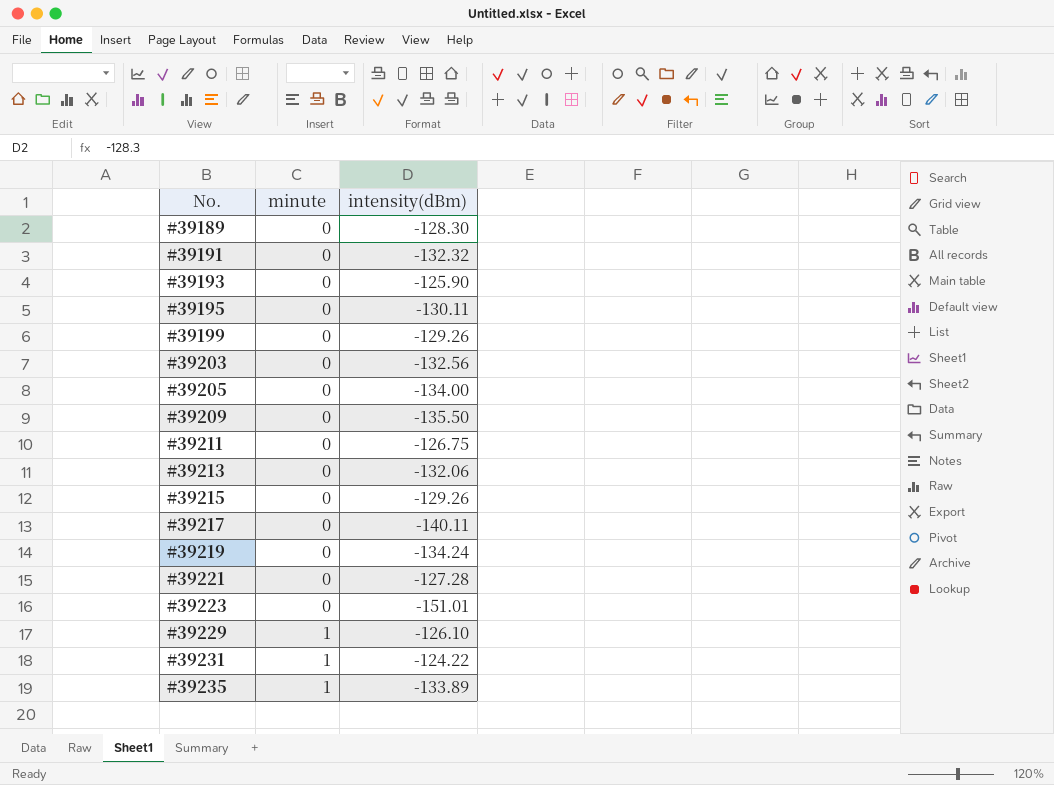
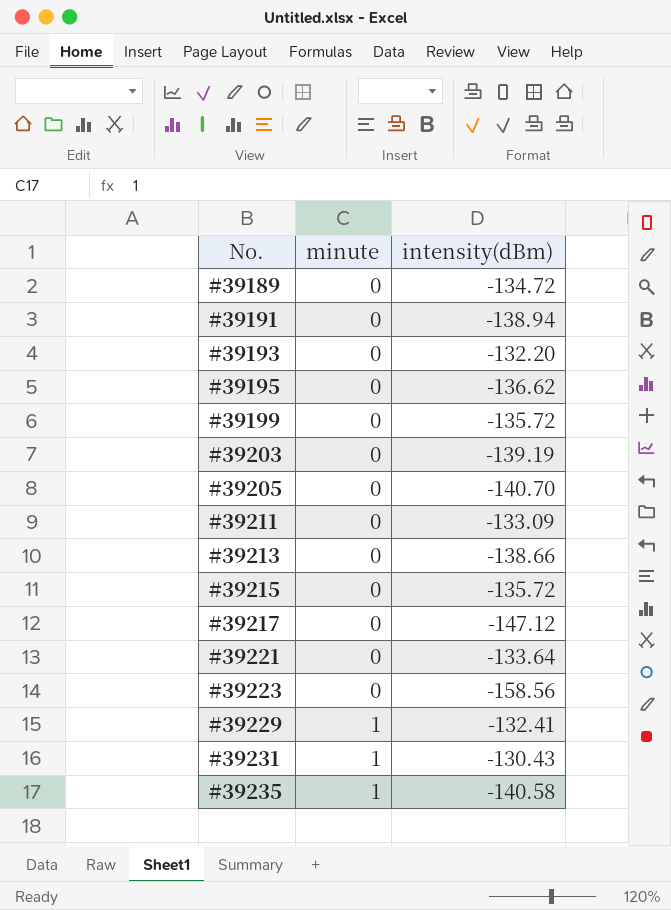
row #39209: 0 | -135.50 -> none
row #39219: 0 | -134.24 -> none
#39189 | intensity(dBm): -128.30 -> -134.72
#39191 | intensity(dBm): -132.32 -> -138.94
#39193 | intensity(dBm): -125.90 -> -132.20
#39195 | intensity(dBm): -130.11 -> -136.62
#39199 | intensity(dBm): -129.26 -> -135.72
#39203 | intensity(dBm): -132.56 -> -139.19
#39205 | intensity(dBm): -134.00 -> -140.70
#39211 | intensity(dBm): -126.75 -> -133.09
#39213 | intensity(dBm): -132.06 -> -138.66
#39215 | intensity(dBm): -129.26 -> -135.72
#39217 | intensity(dBm): -140.11 -> -147.12
#39221 | intensity(dBm): -127.28 -> -133.64
#39223 | intensity(dBm): -151.01 -> -158.56
#39229 | intensity(dBm): -126.10 -> -132.41
#39231 | intensity(dBm): -124.22 -> -130.43
#39235 | intensity(dBm): -133.89 -> -140.58

